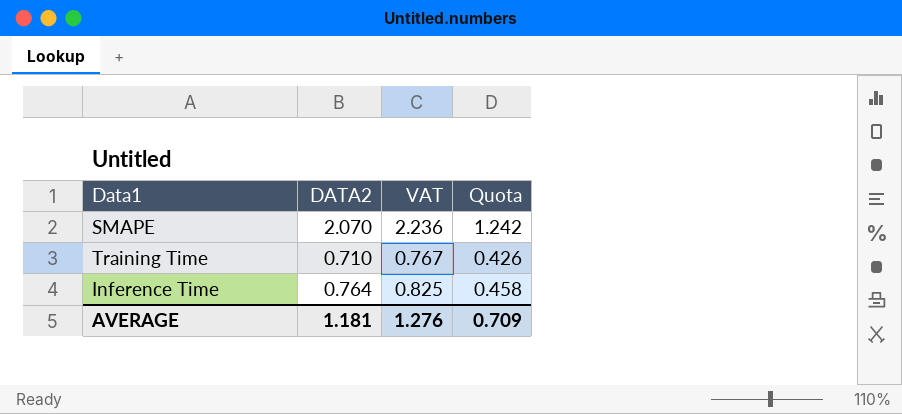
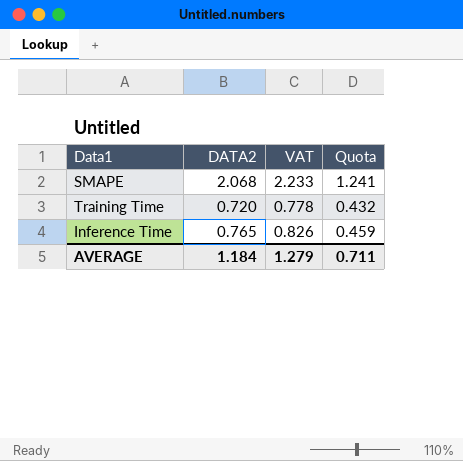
SMAPE | DATA2: 2.070 -> 2.068
SMAPE | VAT: 2.236 -> 2.233
SMAPE | Quota: 1.242 -> 1.241
Training Time | DATA2: 0.710 -> 0.720
Training Time | VAT: 0.767 -> 0.778
Training Time | Quota: 0.426 -> 0.432
Inference Time | DATA2: 0.764 -> 0.765
Inference Time | VAT: 0.825 -> 0.826
Inference Time | Quota: 0.458 -> 0.459
AVERAGE | DATA2: 1.181 -> 1.184
AVERAGE | VAT: 1.276 -> 1.279
AVERAGE | Quota: 0.709 -> 0.711

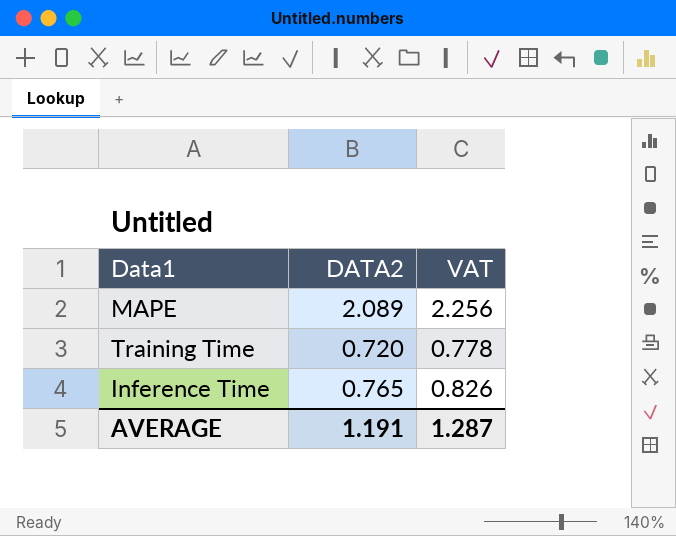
column Quota | formula: [DATA2] * 0.6 -> none
row SMAPE: 2.068 | 2.233 | 1.241 -> none
row MAPE: none -> 2.089 | 2.256
AVERAGE | DATA2: 1.184 -> 1.191
AVERAGE | VAT: 1.279 -> 1.287

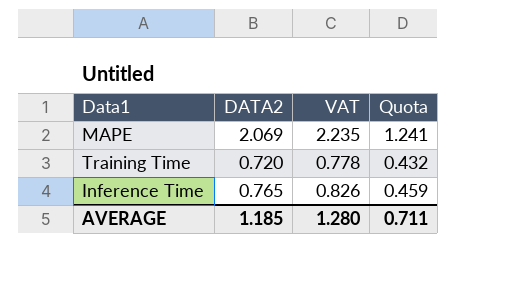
column Quota | formula: none -> [DATA2] * 0.6
MAPE | DATA2: 2.089 -> 2.069
MAPE | VAT: 2.256 -> 2.235
AVERAGE | DATA2: 1.191 -> 1.185
AVERAGE | VAT: 1.287 -> 1.280

